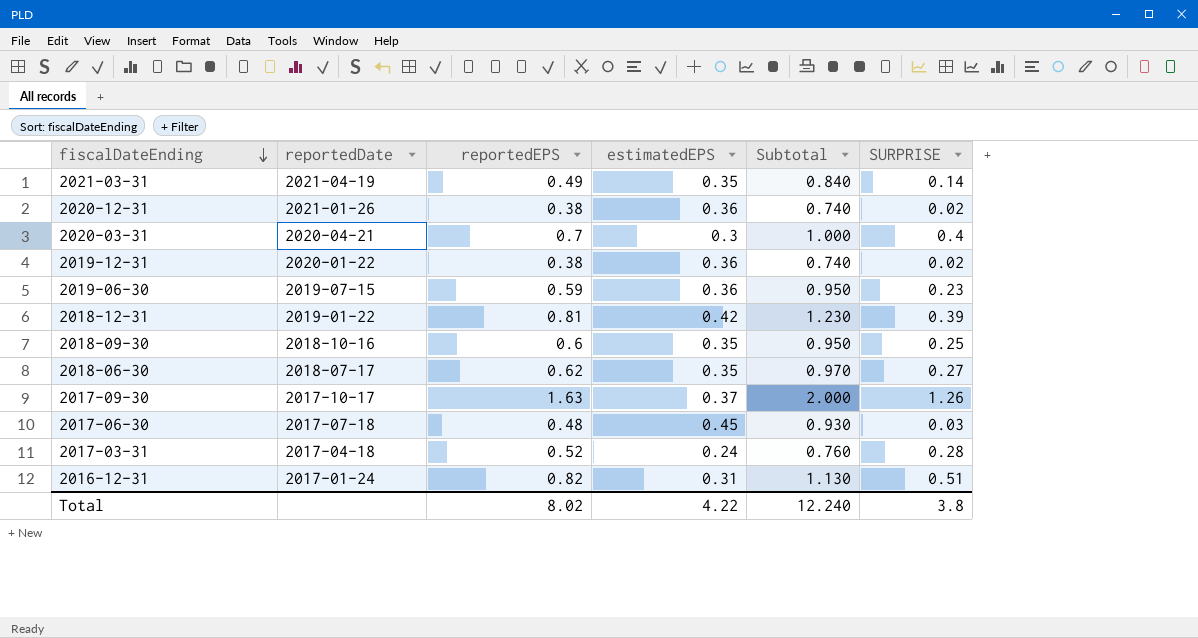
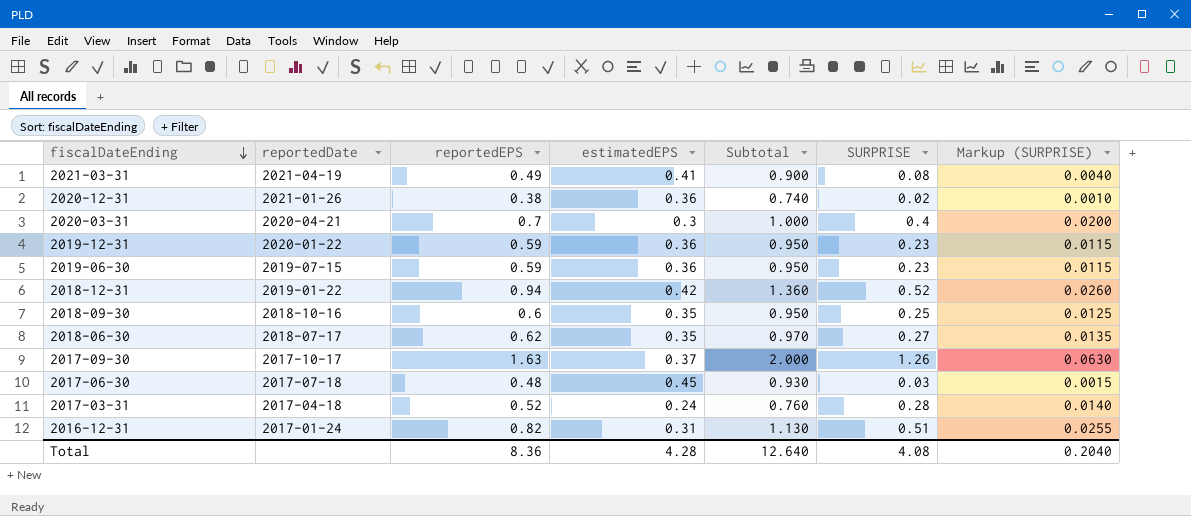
column Markup (SURPRISE) | formula: none -> [SURPRISE] * 0.05
2021-03-31 | estimatedEPS: 0.35 -> 0.41
2021-03-31 | Subtotal: 0.840 -> 0.900
2021-03-31 | SURPRISE: 0.14 -> 0.08
2019-12-31 | reportedEPS: 0.38 -> 0.59
2019-12-31 | Subtotal: 0.740 -> 0.950
2019-12-31 | SURPRISE: 0.02 -> 0.23
2018-12-31 | reportedEPS: 0.81 -> 0.94
2018-12-31 | Subtotal: 1.230 -> 1.360
2018-12-31 | SURPRISE: 0.39 -> 0.52
Total | reportedEPS: 8.02 -> 8.36
Total | estimatedEPS: 4.22 -> 4.28
Total | Subtotal: 12.240 -> 12.640
Total | SURPRISE: 3.8 -> 4.08

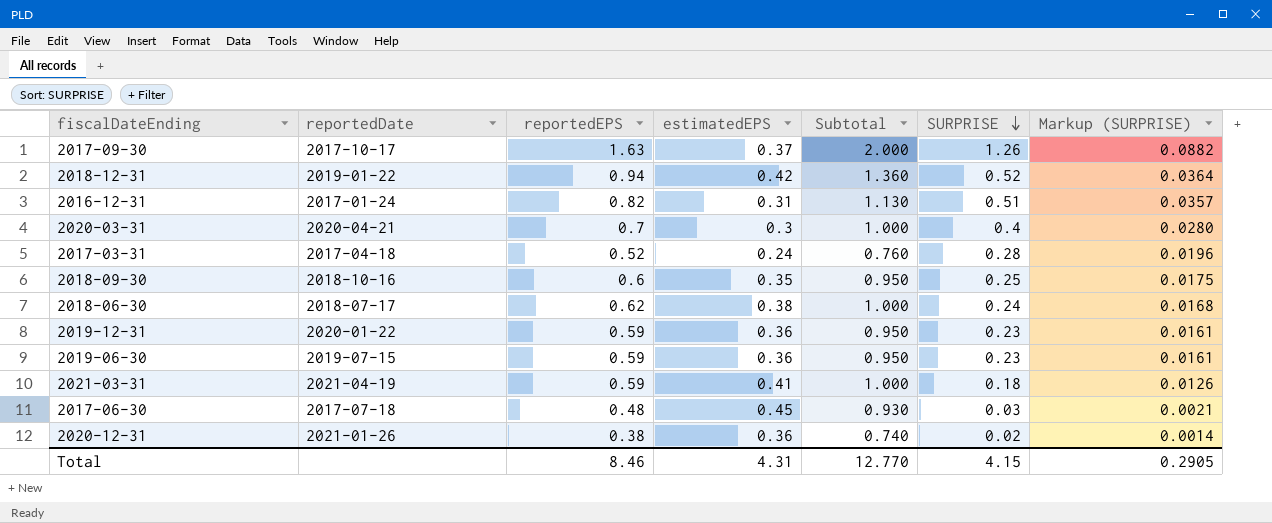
row order: fiscalDateEnding descending -> SURPRISE descending
column Markup (SURPRISE) | formula: [SURPRISE] * 0.05 -> [SURPRISE] * 0.07
2018-06-30 | estimatedEPS: 0.35 -> 0.38
2018-06-30 | Subtotal: 0.970 -> 1.000
2018-06-30 | SURPRISE: 0.27 -> 0.24
2021-03-31 | reportedEPS: 0.49 -> 0.59
2021-03-31 | Subtotal: 0.900 -> 1.000
2021-03-31 | SURPRISE: 0.08 -> 0.18
Total | reportedEPS: 8.36 -> 8.46
Total | estimatedEPS: 4.28 -> 4.31
Total | Subtotal: 12.640 -> 12.770
Total | SURPRISE: 4.08 -> 4.15
Total | Markup (SURPRISE): 0.2040 -> 0.2905

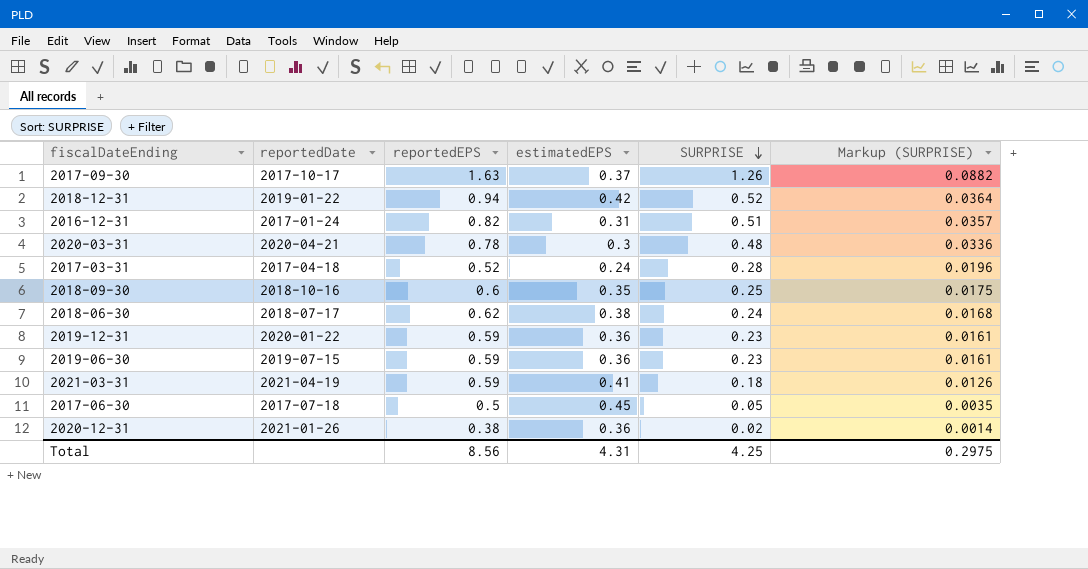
column Subtotal | formula: [reportedEPS] + [estimatedEPS] -> none
2020-03-31 | reportedEPS: 0.7 -> 0.78
2020-03-31 | SURPRISE: 0.4 -> 0.48
2020-03-31 | Markup (SURPRISE): 0.0280 -> 0.0336
2017-06-30 | reportedEPS: 0.48 -> 0.5
2017-06-30 | SURPRISE: 0.03 -> 0.05
2017-06-30 | Markup (SURPRISE): 0.0021 -> 0.0035
Total | reportedEPS: 8.46 -> 8.56
Total | SURPRISE: 4.15 -> 4.25
Total | Markup (SURPRISE): 0.2905 -> 0.2975

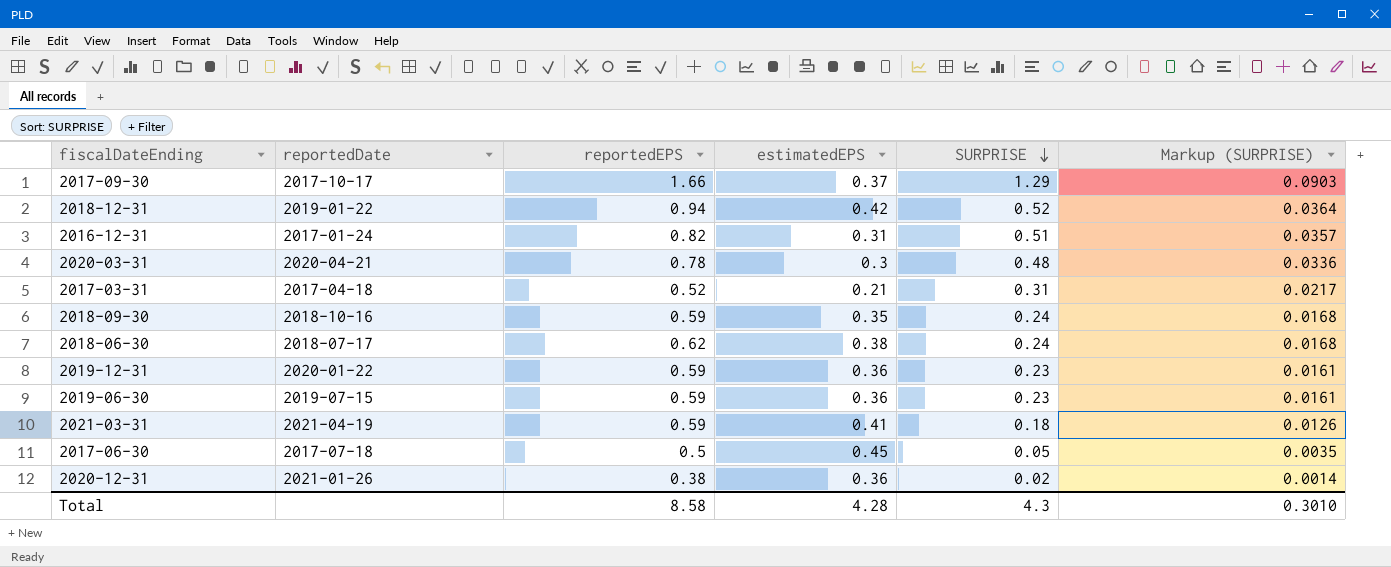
2017-09-30 | reportedEPS: 1.63 -> 1.66
2017-09-30 | SURPRISE: 1.26 -> 1.29
2017-09-30 | Markup (SURPRISE): 0.0882 -> 0.0903
2017-03-31 | estimatedEPS: 0.24 -> 0.21
2017-03-31 | SURPRISE: 0.28 -> 0.31
2017-03-31 | Markup (SURPRISE): 0.0196 -> 0.0217
2018-09-30 | reportedEPS: 0.6 -> 0.59
2018-09-30 | SURPRISE: 0.25 -> 0.24
2018-09-30 | Markup (SURPRISE): 0.0175 -> 0.0168
Total | reportedEPS: 8.56 -> 8.58
Total | estimatedEPS: 4.31 -> 4.28
Total | SURPRISE: 4.25 -> 4.3
Total | Markup (SURPRISE): 0.2975 -> 0.3010

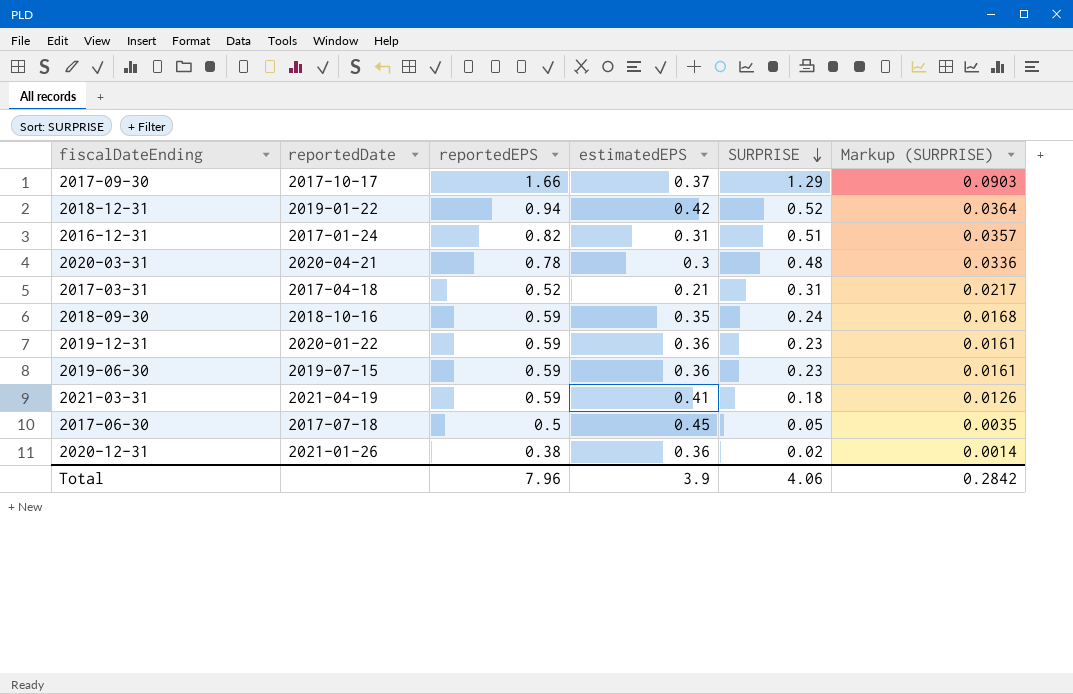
row 2018-06-30: 2018-07-17 | 0.62 | 0.38 | 0.24 | 0.0168 -> none
Total | reportedEPS: 8.58 -> 7.96
Total | estimatedEPS: 4.28 -> 3.9
Total | SURPRISE: 4.3 -> 4.06
Total | Markup (SURPRISE): 0.3010 -> 0.2842

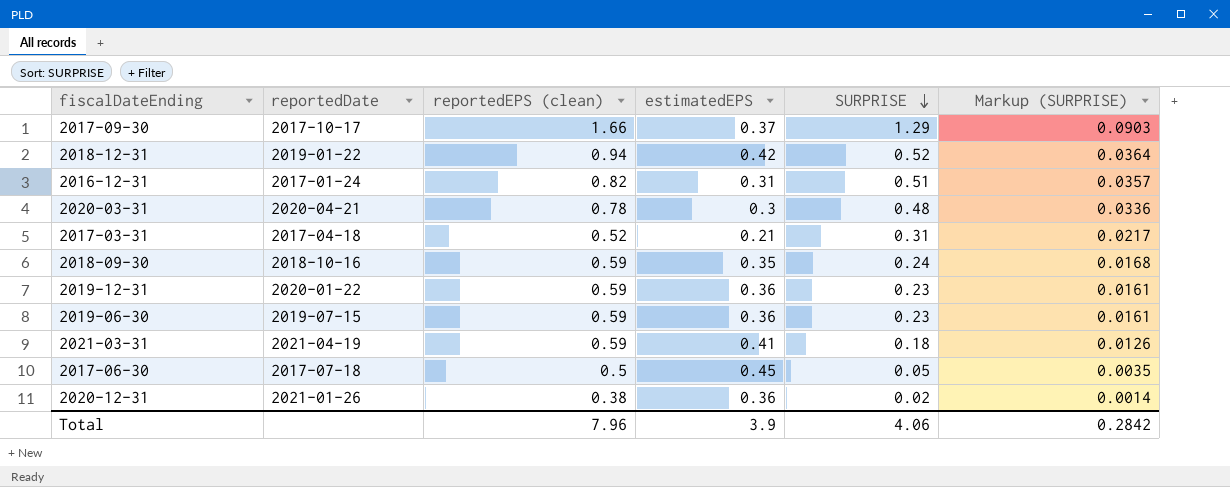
column name: reportedEPS -> reportedEPS (clean)

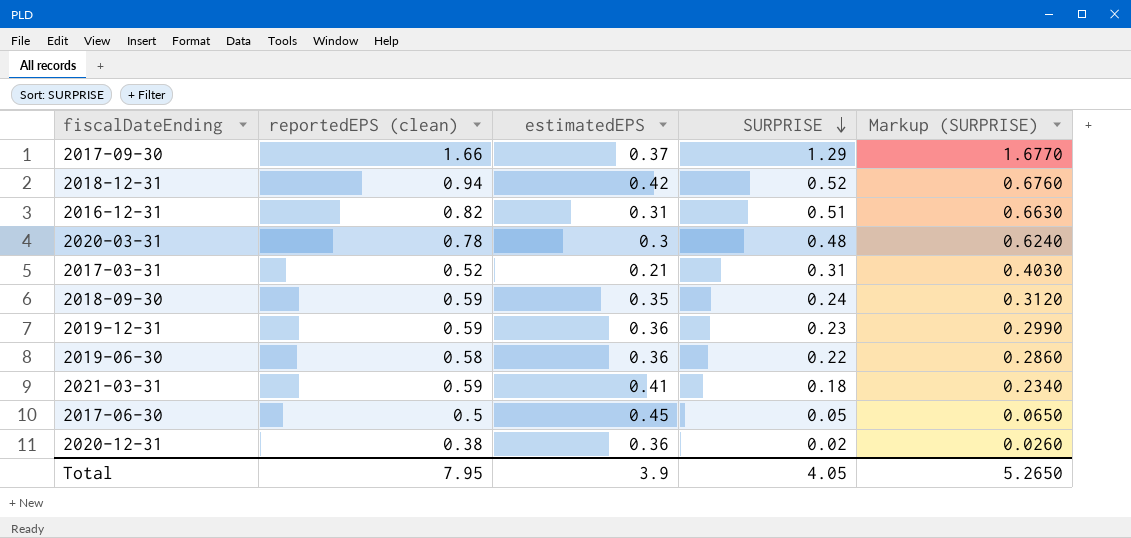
column reportedDate | position: 2 -> none
column Markup (SURPRISE) | formula: [SURPRISE] * 0.07 -> [SURPRISE] * 1.3
2019-06-30 | reportedEPS (clean): 0.59 -> 0.58
2019-06-30 | SURPRISE: 0.23 -> 0.22
Total | reportedEPS (clean): 7.96 -> 7.95
Total | SURPRISE: 4.06 -> 4.05
Total | Markup (SURPRISE): 0.2842 -> 5.2650

